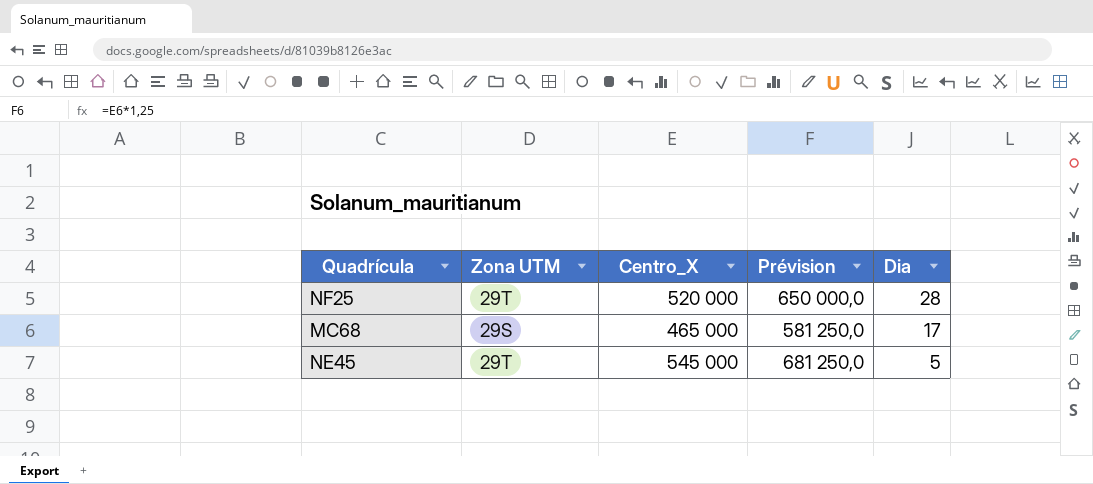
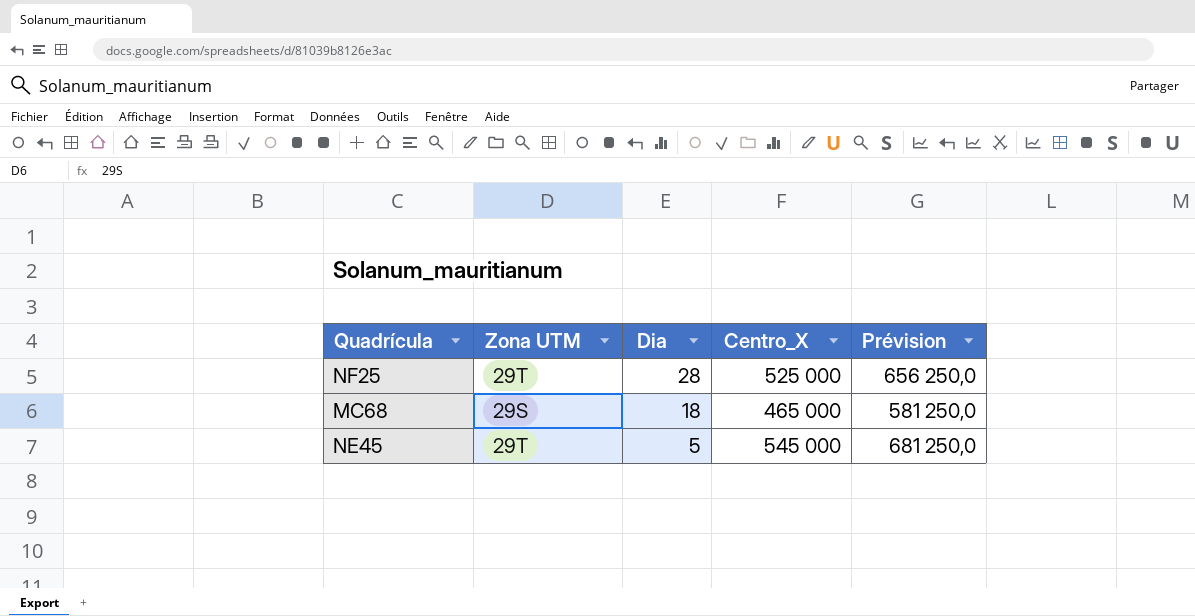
column Dia | position: 5 -> 3
NF25 | Centro_X: 520 000 -> 525 000
NF25 | Prévision: 650 000,0 -> 656 250,0
MC68 | Dia: 17 -> 18

